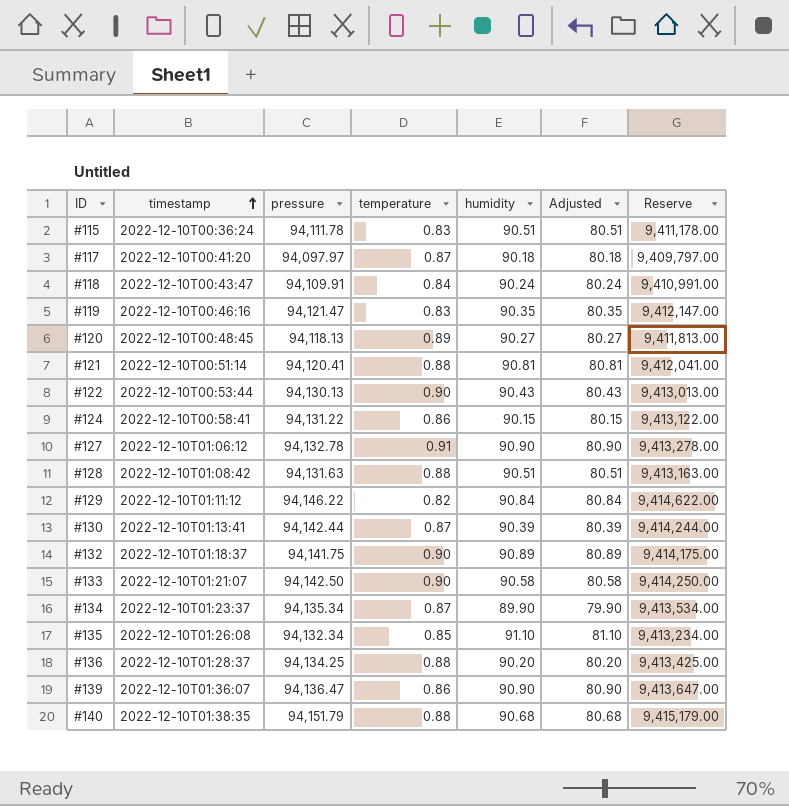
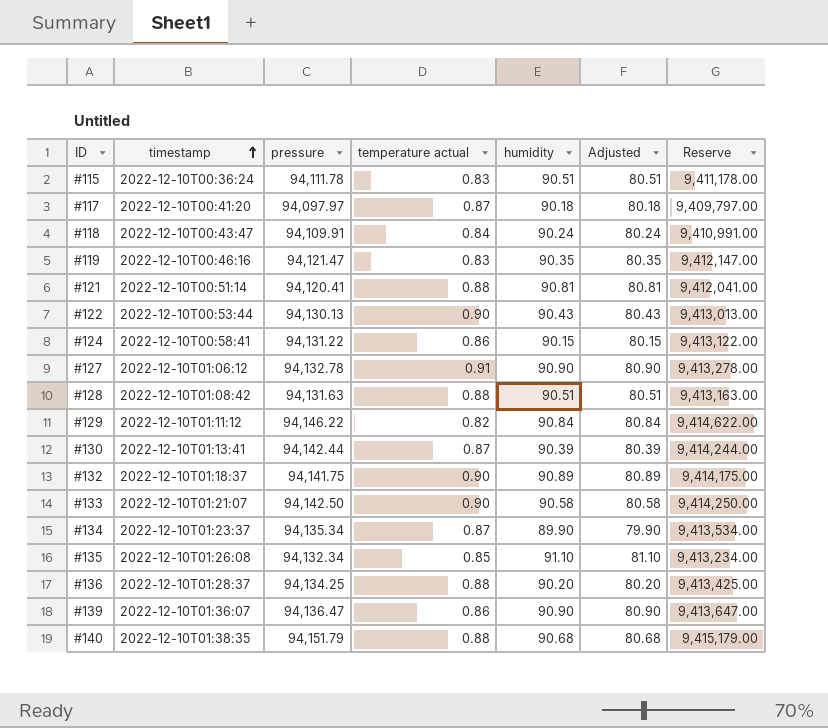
column name: temperature -> temperature actual
row #120: 2022-12-10T00:48:45 | 94,118.13 | 0.89 | 90.27 | 80.27 | 9,411,813.00 -> none

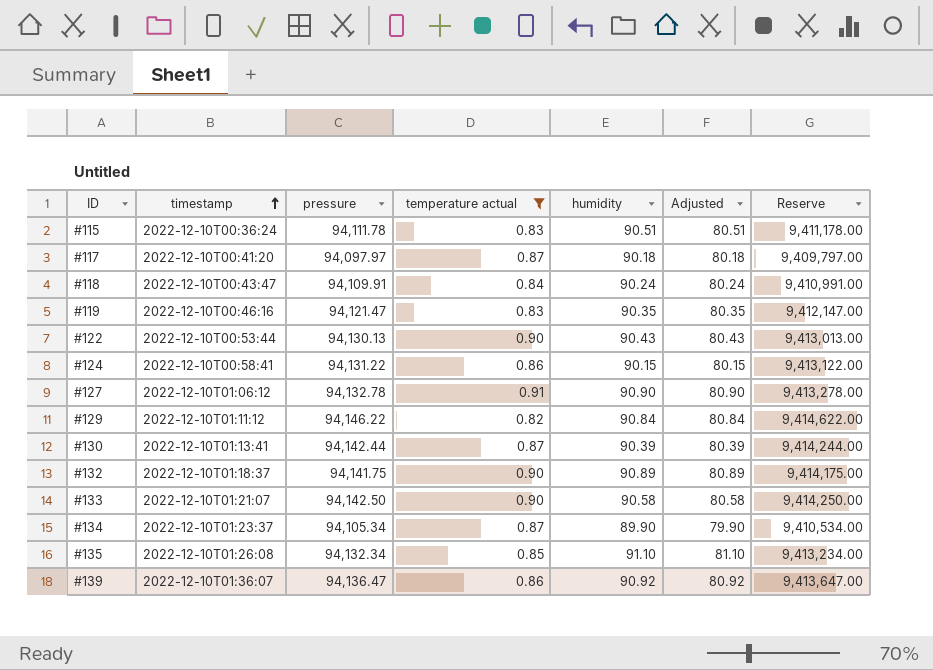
filter: none -> temperature actual != 0.88
#134 | pressure: 94,135.34 -> 94,105.34
#134 | Reserve: 9,413,534.00 -> 9,410,534.00
#139 | humidity: 90.90 -> 90.92
#139 | Adjusted: 80.90 -> 80.92

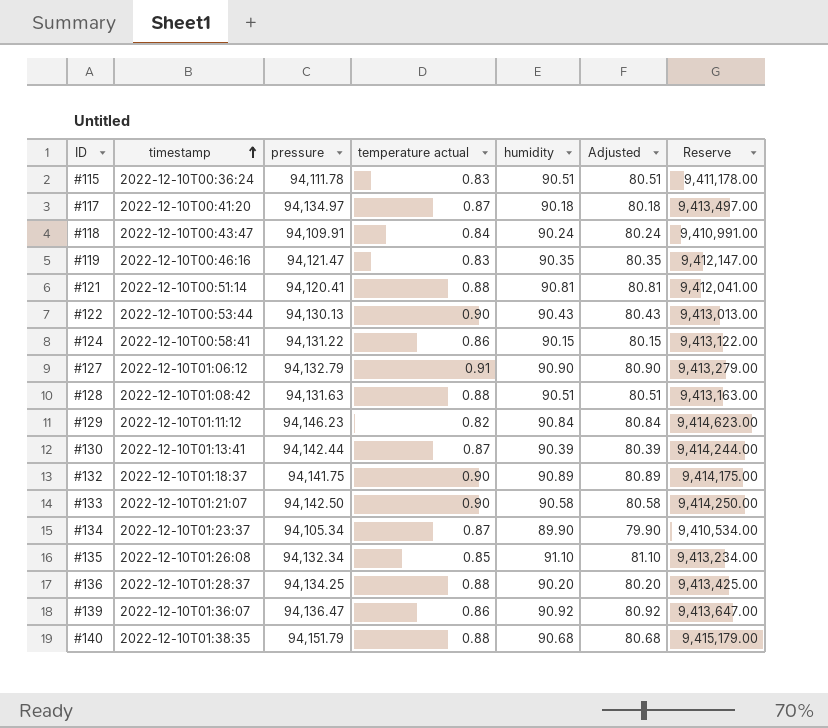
filter: temperature actual != 0.88 -> none
#117 | pressure: 94,097.97 -> 94,134.97
#117 | Reserve: 9,409,797.00 -> 9,413,497.00
#127 | pressure: 94,132.78 -> 94,132.79
#127 | Reserve: 9,413,278.00 -> 9,413,279.00
#129 | pressure: 94,146.22 -> 94,146.23
#129 | Reserve: 9,414,622.00 -> 9,414,623.00

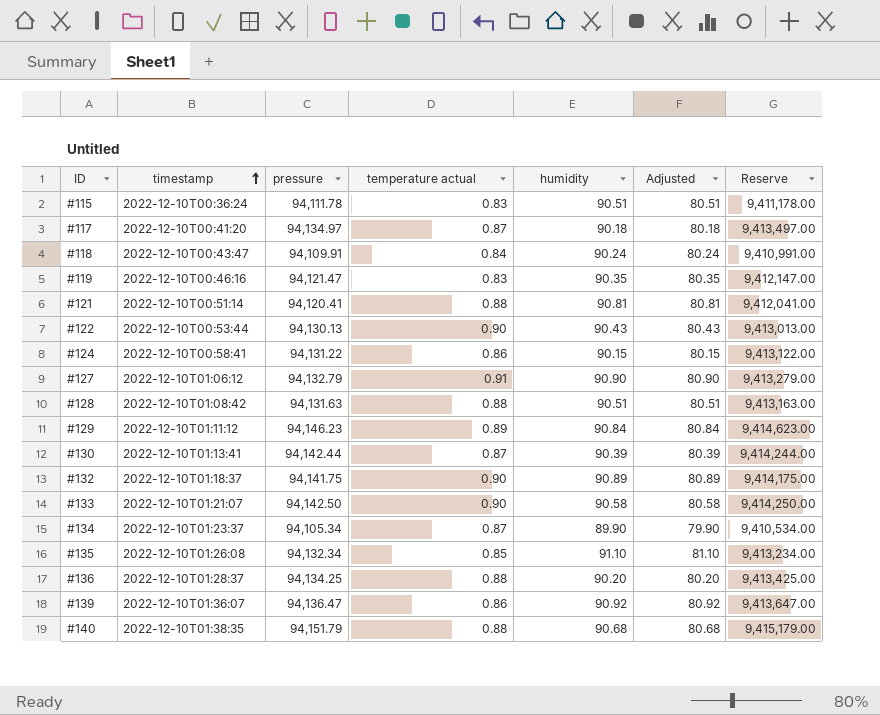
#129 | temperature actual: 0.82 -> 0.89

